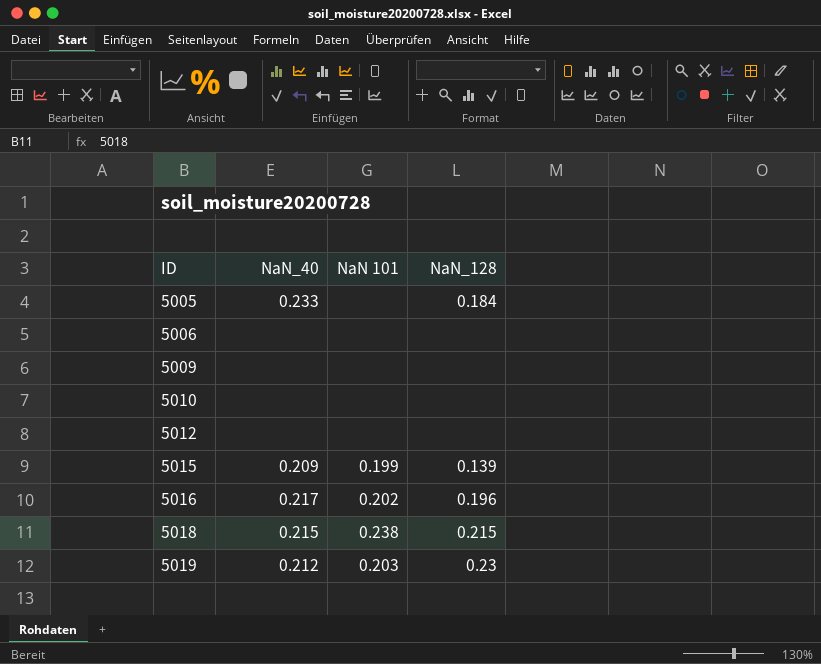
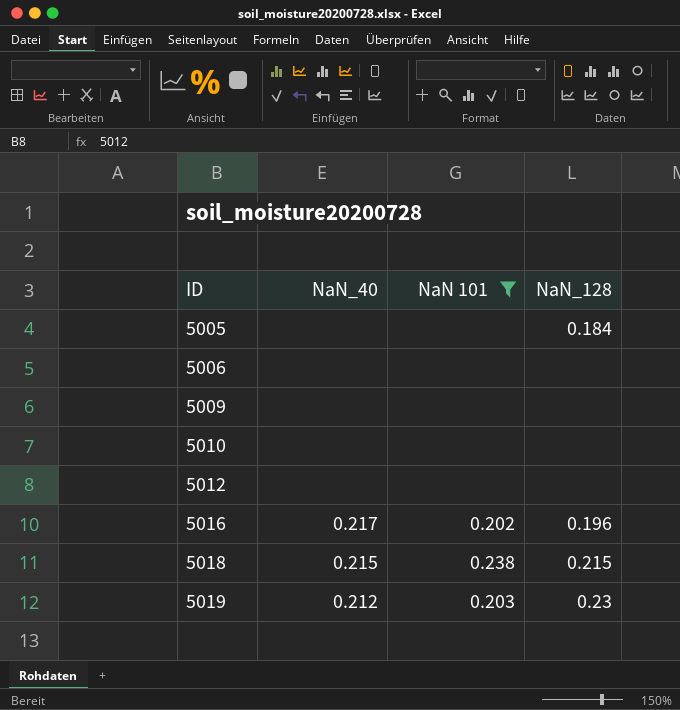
filter: none -> NaN 101 != 0.199
5005 | NaN_40: 0.233 -> none

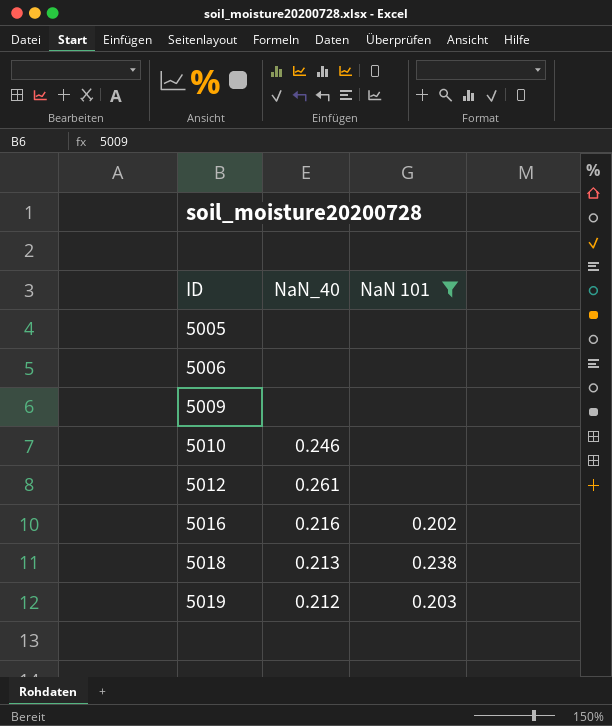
column NaN_128 | position: 4 -> none
5010 | NaN_40: none -> 0.246
5012 | NaN_40: none -> 0.261
5016 | NaN_40: 0.217 -> 0.216
5018 | NaN_40: 0.215 -> 0.213

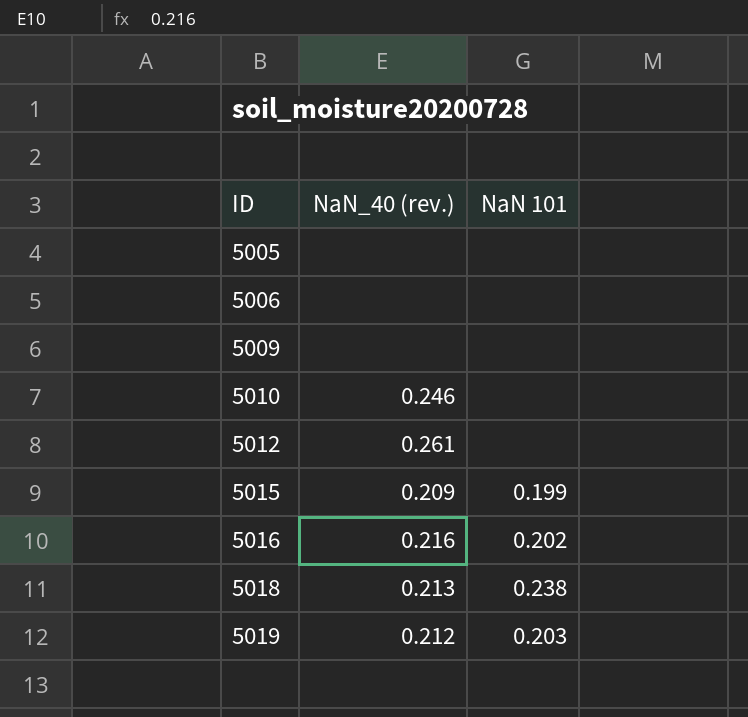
filter: NaN 101 != 0.199 -> none
column name: NaN_40 -> NaN_40 (rev.)

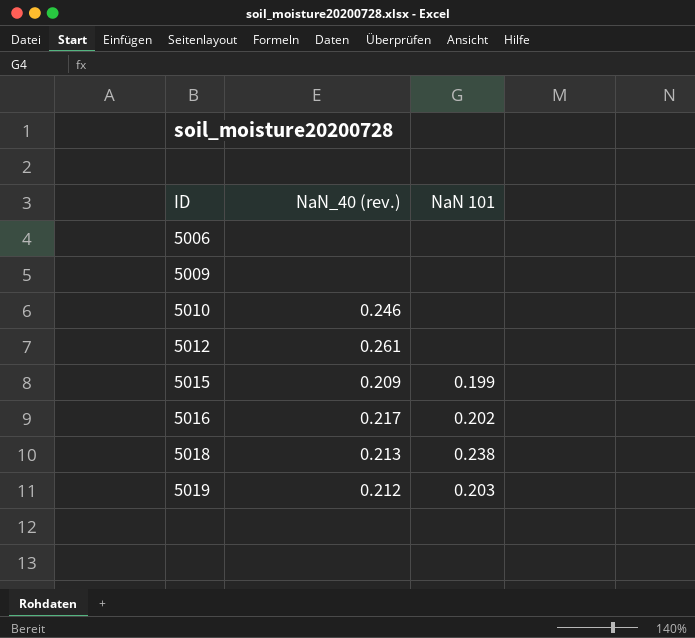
row 5005: none | none -> none
5016 | NaN_40 (rev.): 0.216 -> 0.217

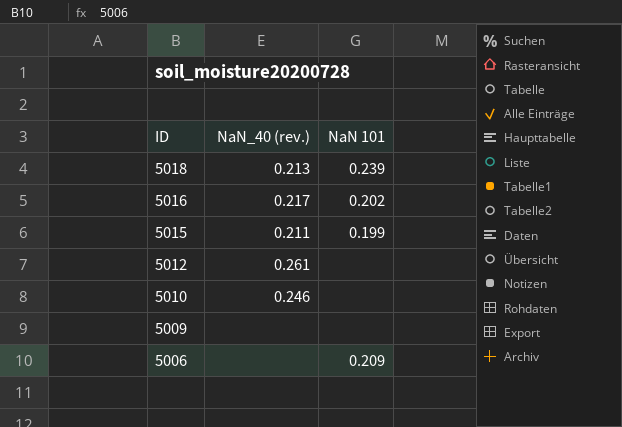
row order: ID ascending -> ID descending
row 5019: 0.212 | 0.203 -> none
5018 | NaN 101: 0.238 -> 0.239
5015 | NaN_40 (rev.): 0.209 -> 0.211
5006 | NaN 101: none -> 0.209

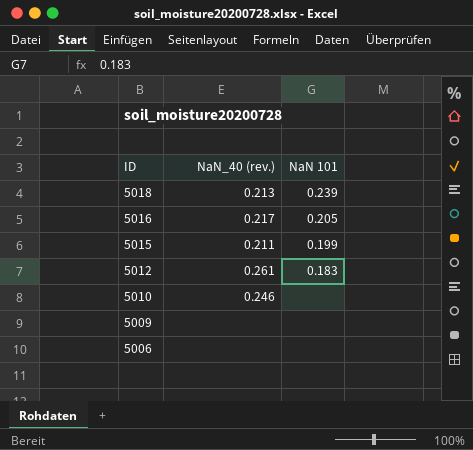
5016 | NaN 101: 0.202 -> 0.205
5012 | NaN 101: none -> 0.183
5006 | NaN 101: 0.209 -> none

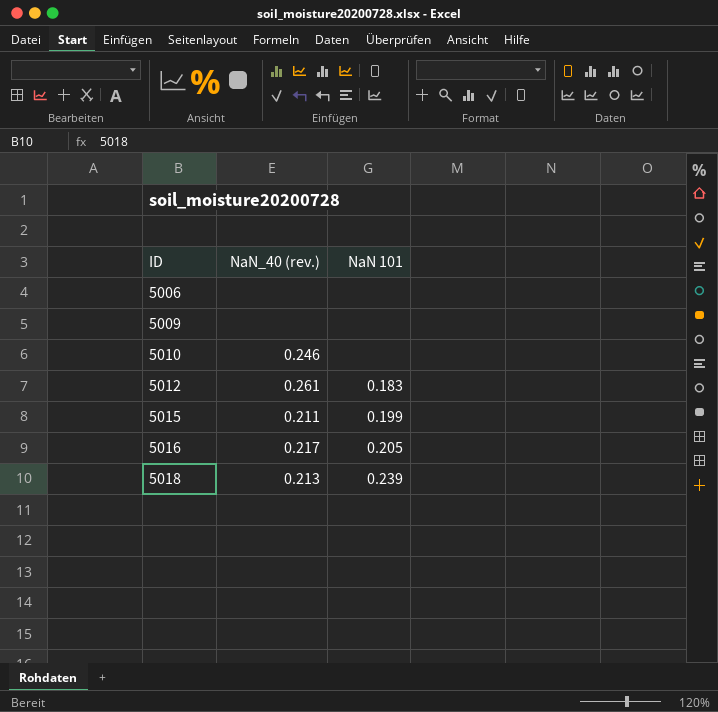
row order: ID descending -> ID ascending

